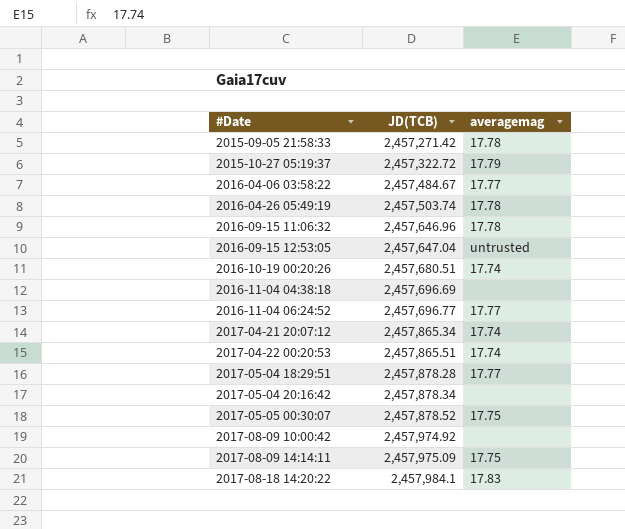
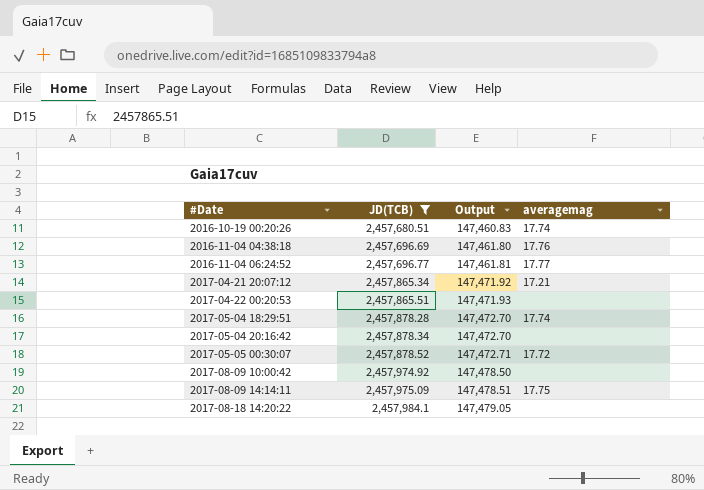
filter: none -> JD(TCB) >= 2,457,680.51
column Output | formula: none -> [JD(TCB)] * 0.06
2016-11-04 04:38:18 | averagemag: none -> 17.76
2017-04-21 20:07:12 | averagemag: 17.74 -> 17.21
2017-04-22 00:20:53 | averagemag: 17.74 -> none
2017-05-04 18:29:51 | averagemag: 17.77 -> 17.74
2017-05-05 00:30:07 | averagemag: 17.75 -> 17.72
2017-08-18 14:20:22 | averagemag: 17.83 -> none

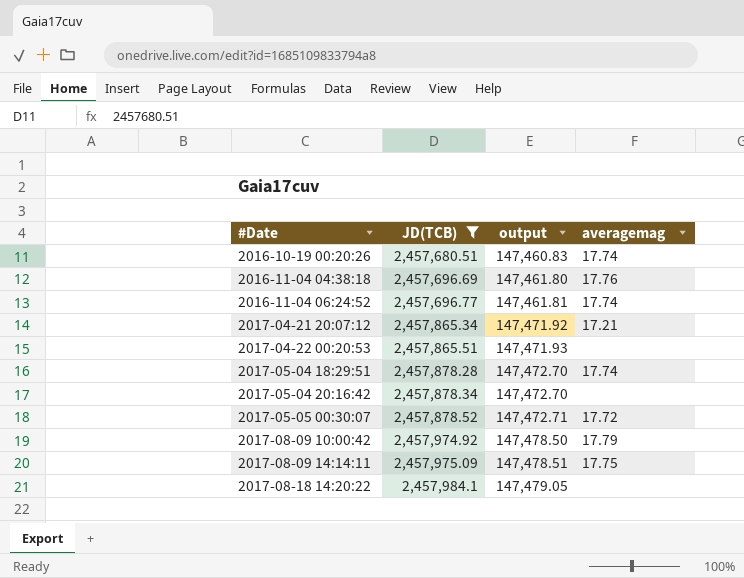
column name: Output -> output
2016-11-04 06:24:52 | averagemag: 17.77 -> 17.74
2017-08-09 10:00:42 | averagemag: none -> 17.79

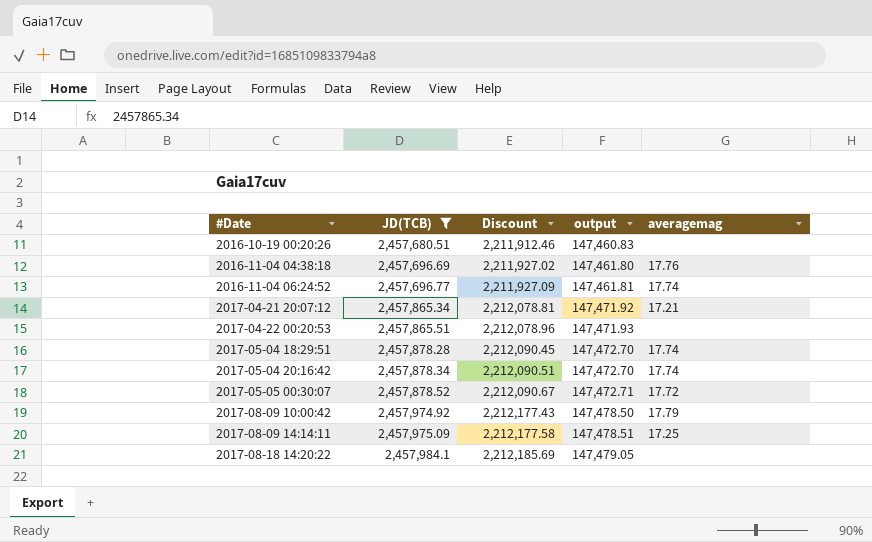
column Discount | formula: none -> [JD(TCB)] * 0.9
2016-10-19 00:20:26 | averagemag: 17.74 -> none
2017-05-04 20:16:42 | averagemag: none -> 17.74
2017-08-09 14:14:11 | averagemag: 17.75 -> 17.25

